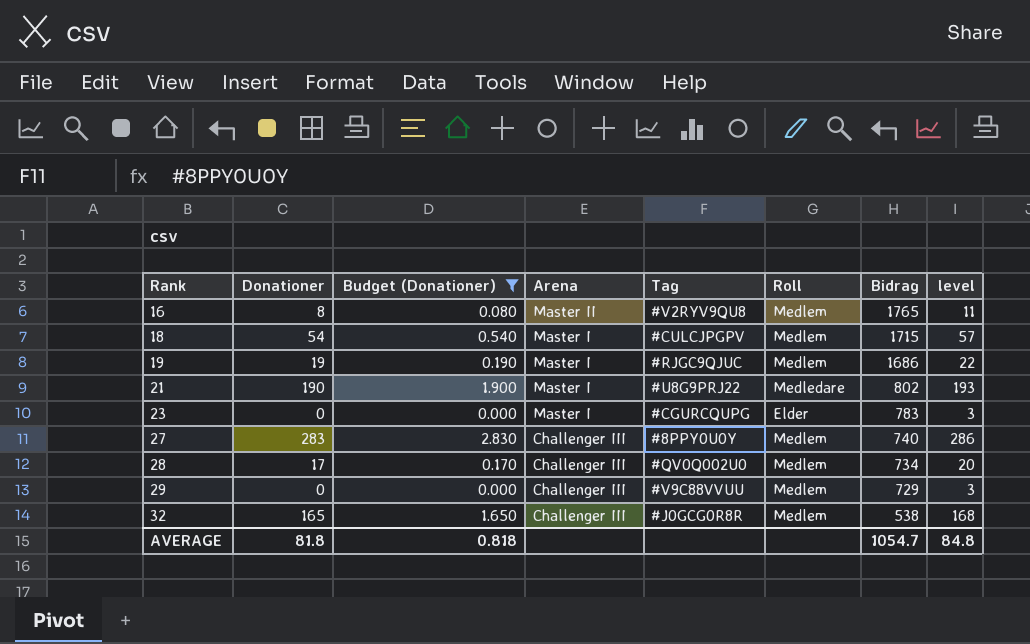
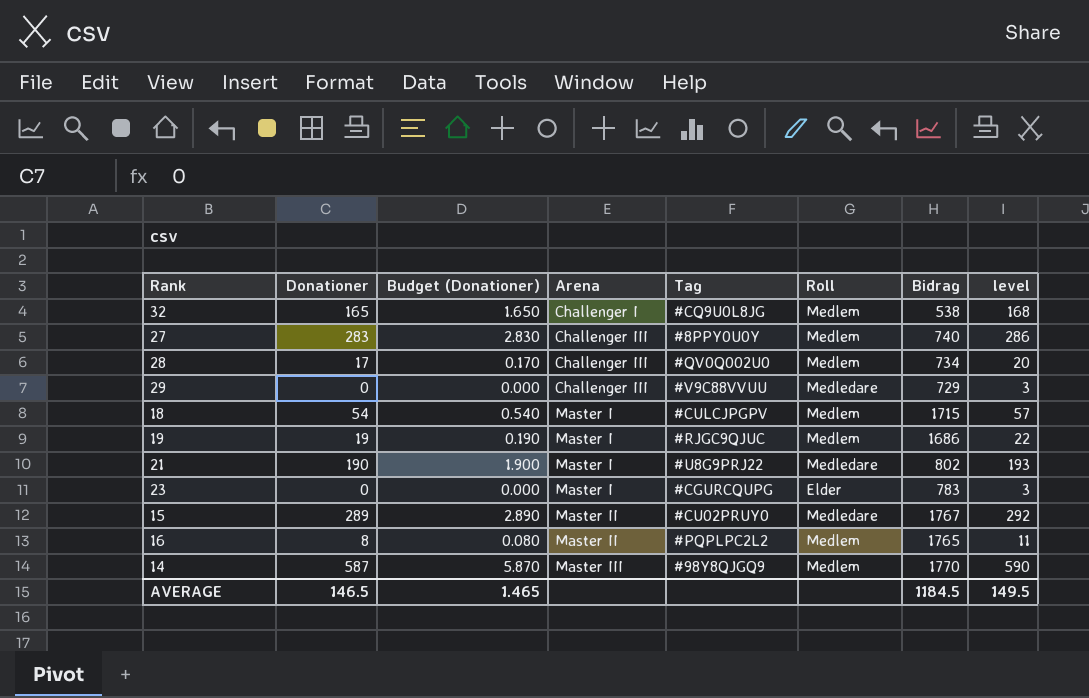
filter: Budget (Donationer) <= 2.830 -> none
row order: Rank ascending -> Arena ascending
32 | Arena: Challenger III -> Challenger I
32 | Tag: #J0GCG0R8R -> #CQ9U0L8JG
29 | Roll: Medlem -> Medledare
16 | Tag: #V2RYV9QU8 -> #PQPLPC2L2
AVERAGE | Donationer: 81.8 -> 146.5
AVERAGE | Budget (Donationer): 0.818 -> 1.465
AVERAGE | Bidrag: 1054.7 -> 1184.5
AVERAGE | level: 84.8 -> 149.5

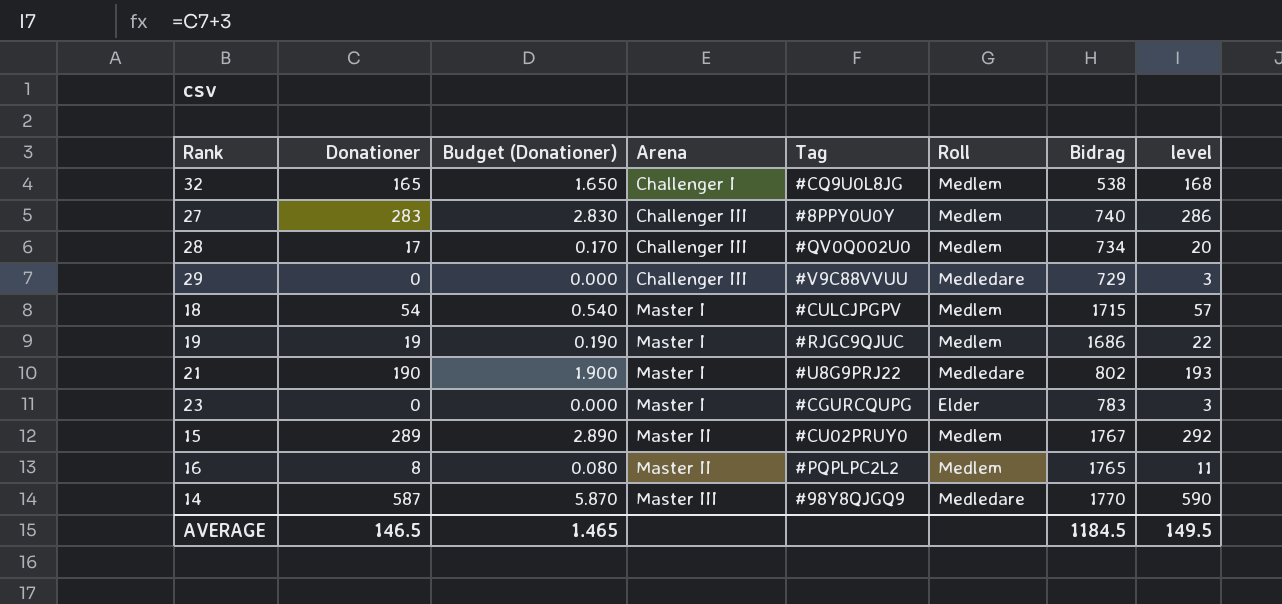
15 | Roll: Medledare -> Medlem
14 | Roll: Medlem -> Medledare

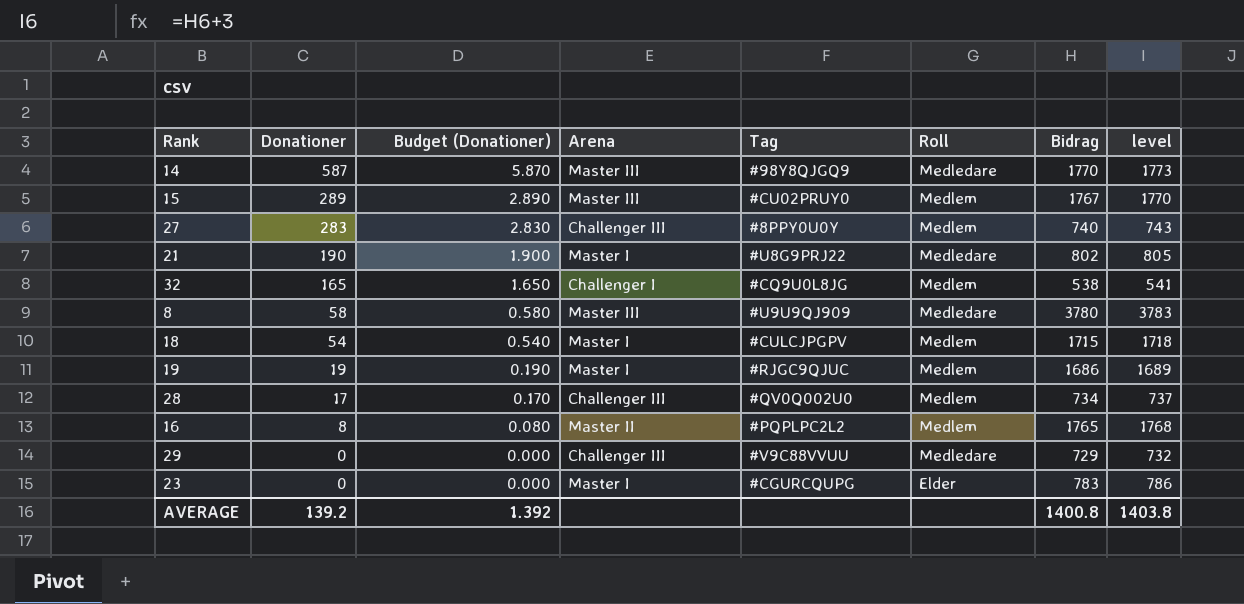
row order: Arena ascending -> Donationer descending
column level | formula: [Donationer] + 3 -> [Bidrag] + 3
15 | Arena: Master II -> Master III
row 8: none -> 58 | 0.580 | Master III | #U9U9QJ909 | Medledare | 3780 | 3783
AVERAGE | Donationer: 146.5 -> 139.2
AVERAGE | Budget (Donationer): 1.465 -> 1.392
AVERAGE | Bidrag: 1184.5 -> 1400.8
AVERAGE | level: 149.5 -> 1403.8

